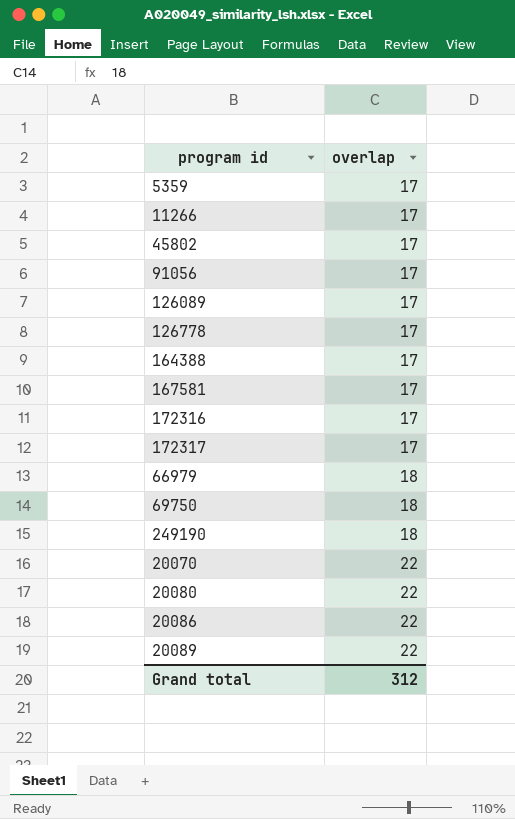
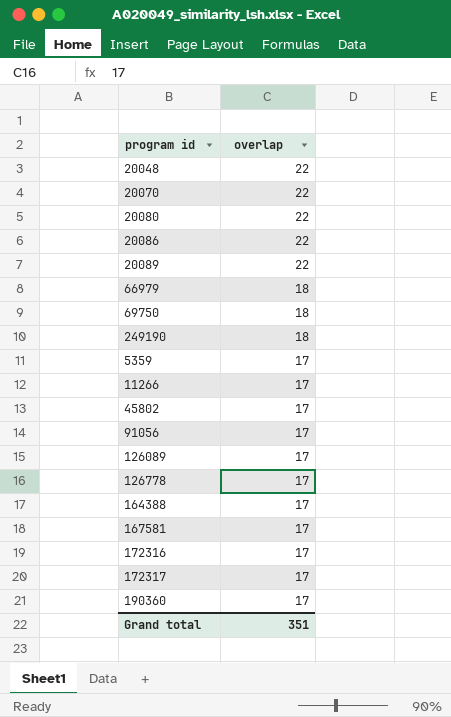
row order: overlap ascending -> overlap descending
row 20048: none -> 22
row 190360: none -> 17
Grand total | overlap: 312 -> 351

